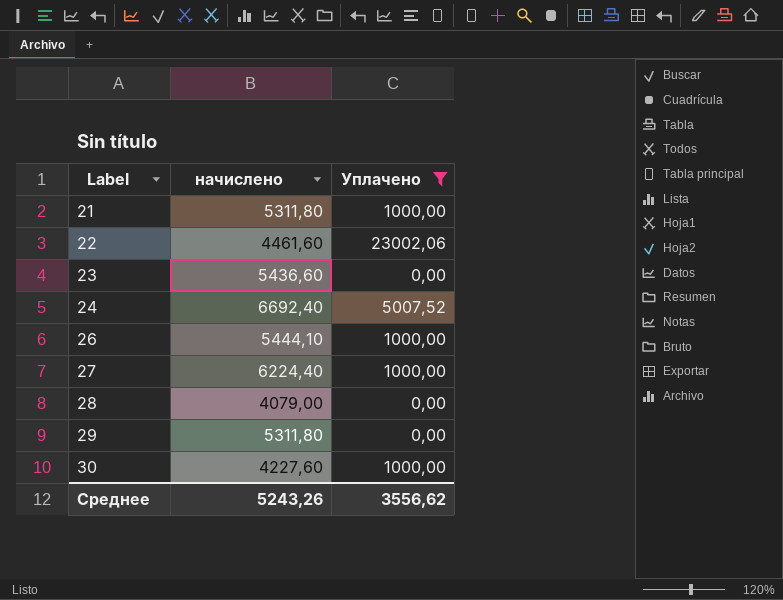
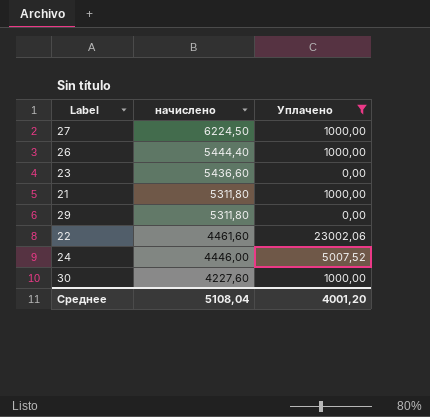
row order: Label ascending -> начислено descending
row 28: 4079,00 | 0,00 -> none
27 | начислено: 6224,40 -> 6224,50
26 | начислено: 5444,10 -> 5444,40
24 | начислено: 6692,40 -> 4446,00
Среднее | начислено: 5243,26 -> 5108,04
Среднее | Уплачено: 3556,62 -> 4001,20

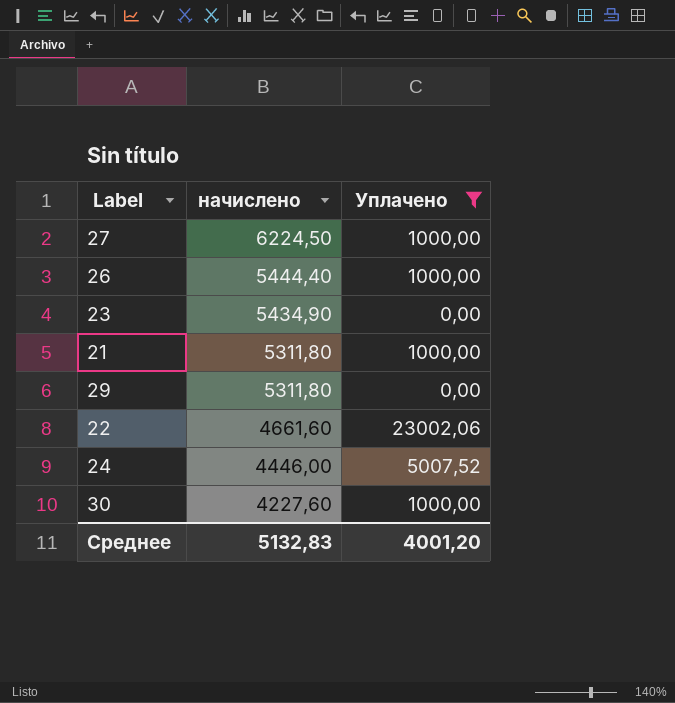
23 | начислено: 5436,60 -> 5434,90
22 | начислено: 4461,60 -> 4661,60
Среднее | начислено: 5108,04 -> 5132,83

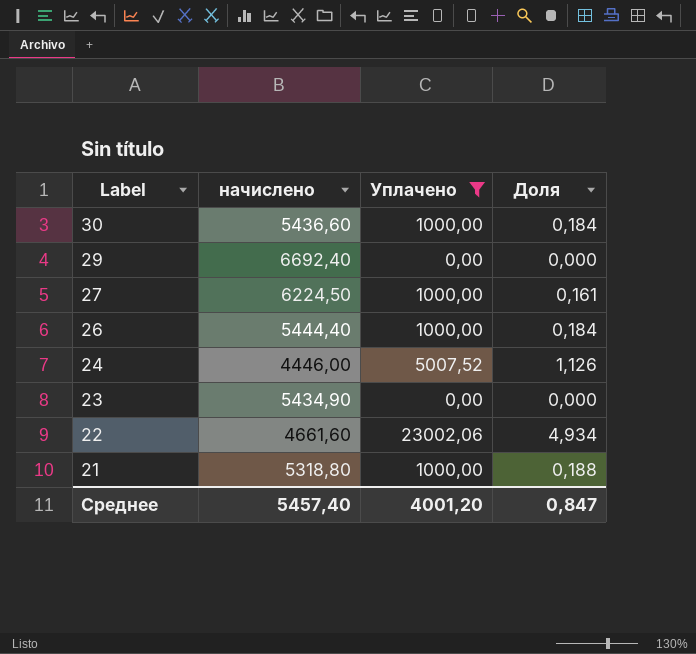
row order: начислено descending -> Label descending
column Доля | formula: none -> [Уплачено] / [начислено]
30 | начислено: 4227,60 -> 5436,60
29 | начислено: 5311,80 -> 6692,40
21 | начислено: 5311,80 -> 5318,80
Среднее | начислено: 5132,83 -> 5457,40

